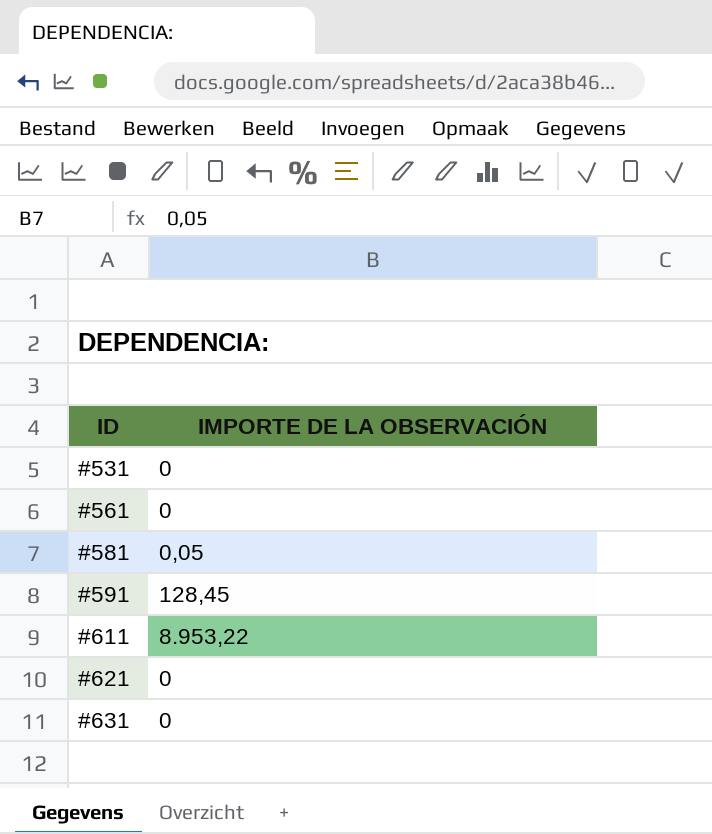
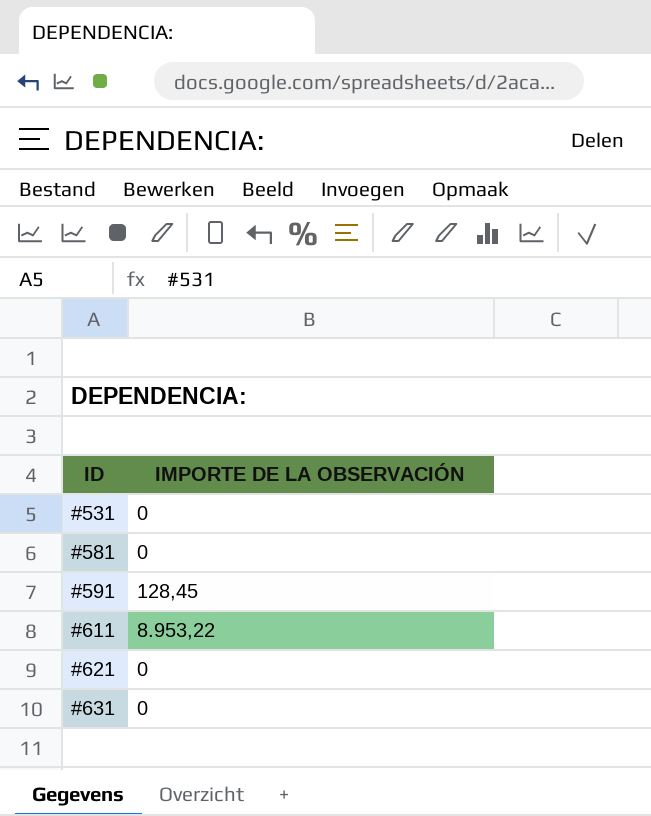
row #561: 0 -> none
#581 | IMPORTE DE LA OBSERVACIÓN: 0,05 -> 0

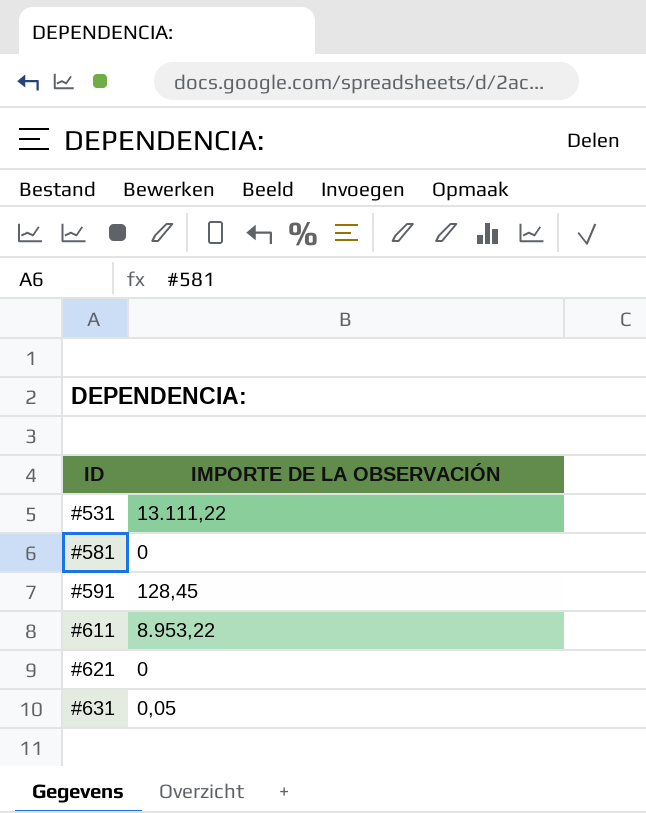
#531 | IMPORTE DE LA OBSERVACIÓN: 0 -> 13.111,22
#631 | IMPORTE DE LA OBSERVACIÓN: 0 -> 0,05

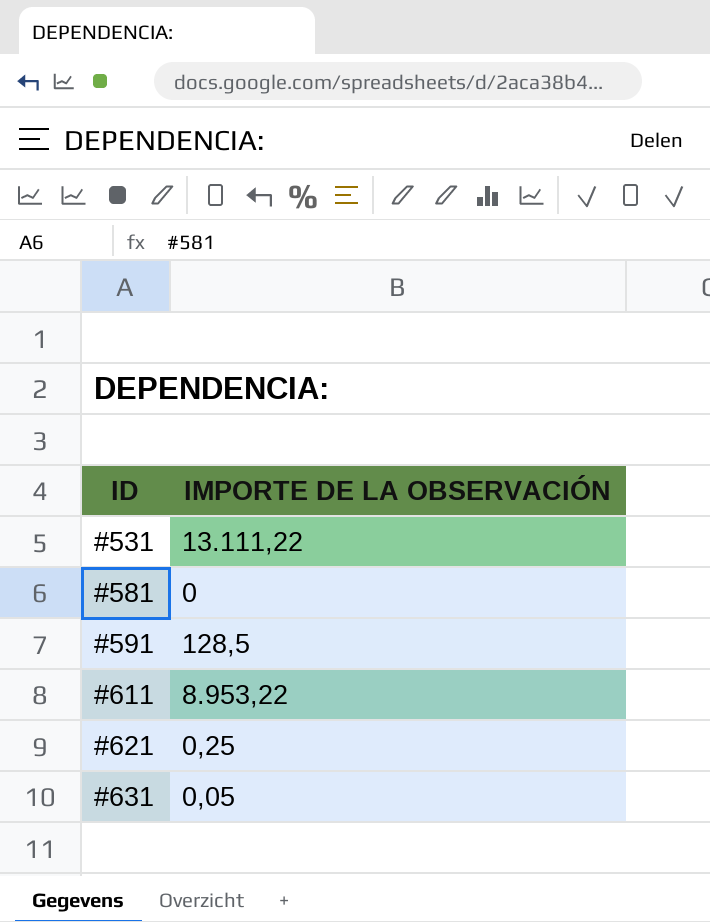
#591 | IMPORTE DE LA OBSERVACIÓN: 128,45 -> 128,5
#621 | IMPORTE DE LA OBSERVACIÓN: 0 -> 0,25

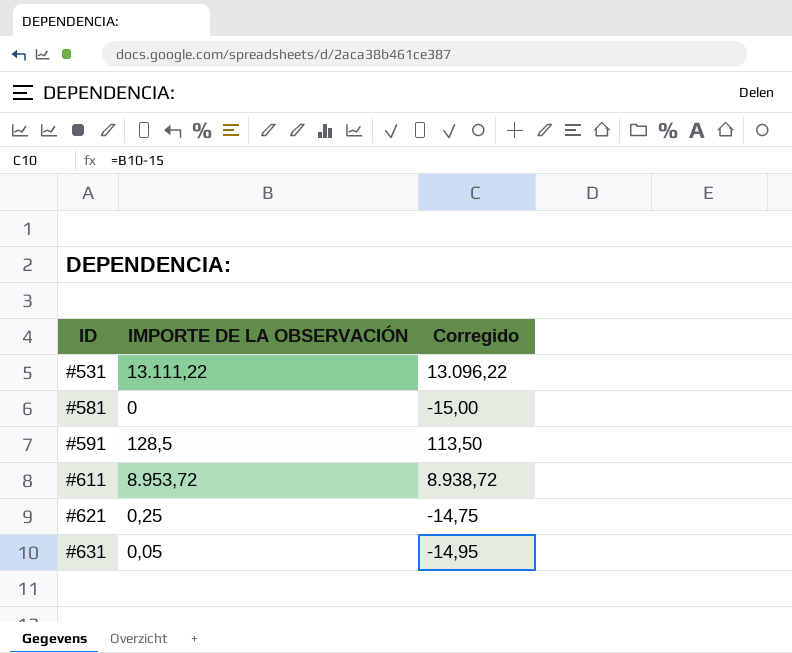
column Corregido | formula: none -> [IMPORTE DE LA OBSERVACIÓN] - 15
#611 | IMPORTE DE LA OBSERVACIÓN: 8.953,22 -> 8.953,72

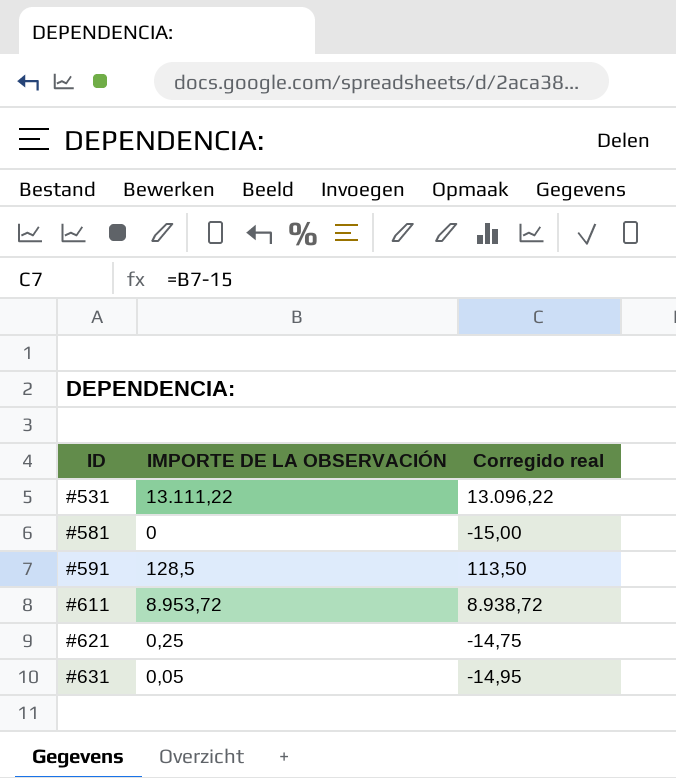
column name: Corregido -> Corregido real

